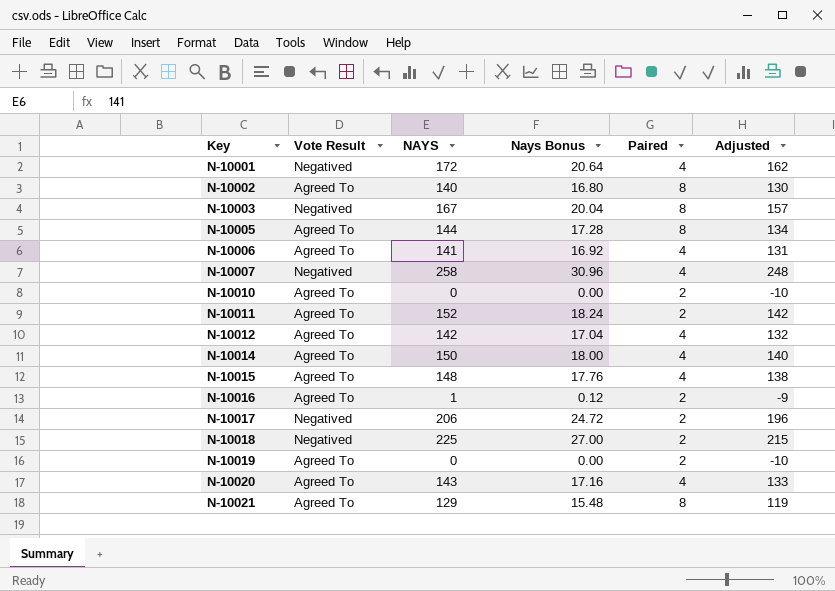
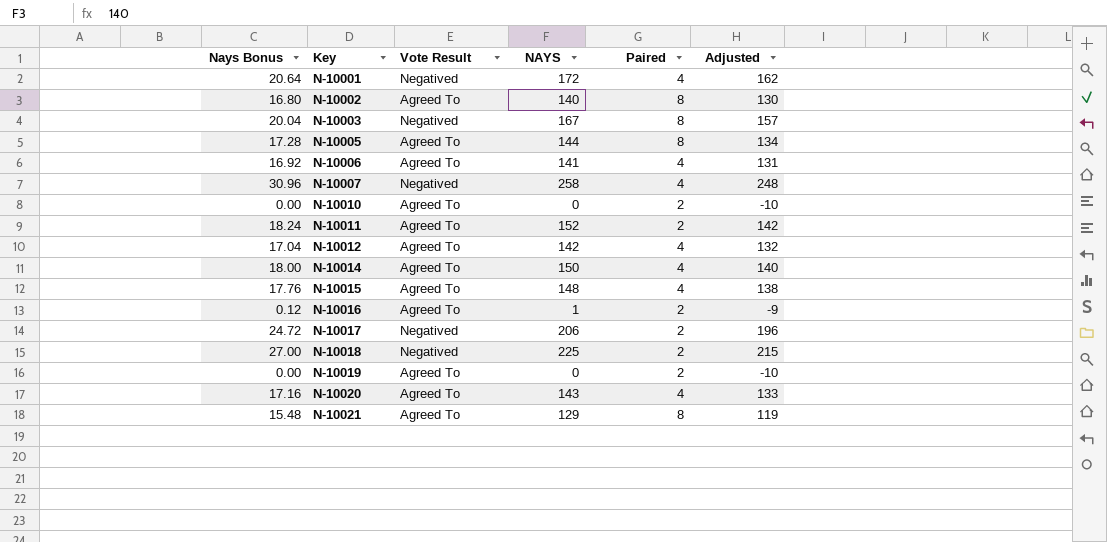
column Nays Bonus | position: 4 -> 1

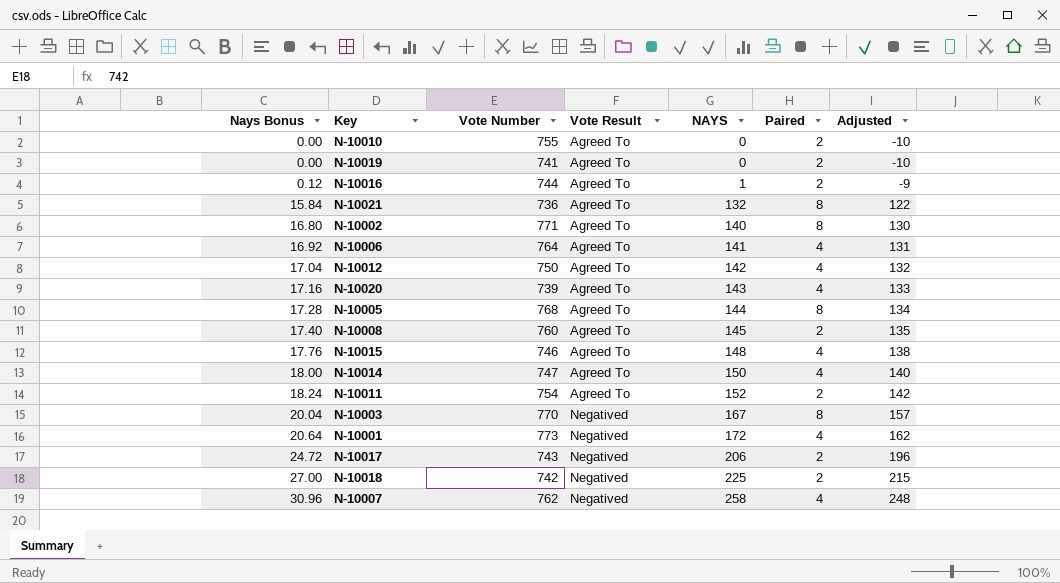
row order: Key ascending -> Nays Bonus ascending
column Vote Number | position: none -> 3
N-10021 | Nays Bonus: 15.48 -> 15.84
N-10021 | NAYS: 129 -> 132
N-10021 | Adjusted: 119 -> 122
row N-10008: none -> 17.40 | 760 | Agreed To | 145 | 2 | 135

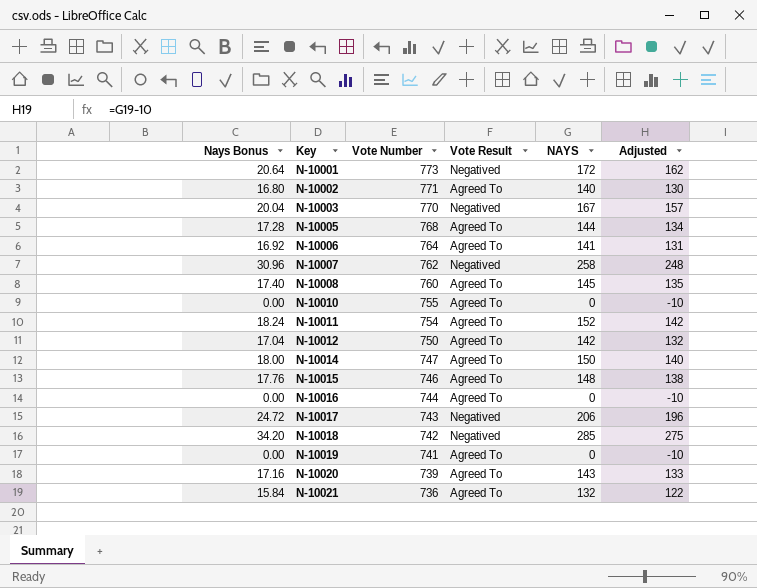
row order: Nays Bonus ascending -> Key ascending
column Paired | position: 6 -> none
N-10016 | Nays Bonus: 0.12 -> 0.00
N-10016 | NAYS: 1 -> 0
N-10016 | Adjusted: -9 -> -10
N-10018 | Nays Bonus: 27.00 -> 34.20
N-10018 | NAYS: 225 -> 285
N-10018 | Adjusted: 215 -> 275

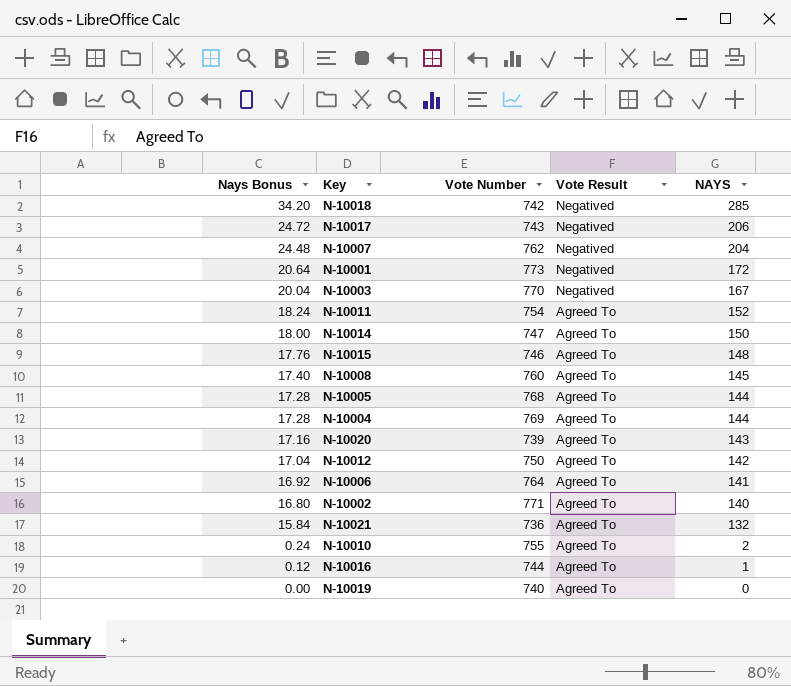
row order: Key ascending -> Nays Bonus descending
column Adjusted | formula: [NAYS] - 10 -> none
N-10007 | Nays Bonus: 30.96 -> 24.48
N-10007 | NAYS: 258 -> 204
row N-10004: none -> 17.28 | 769 | Agreed To | 144
N-10010 | Nays Bonus: 0.00 -> 0.24
N-10010 | NAYS: 0 -> 2
N-10016 | Nays Bonus: 0.00 -> 0.12
N-10016 | NAYS: 0 -> 1
N-10019 | Vote Number: 741 -> 740

